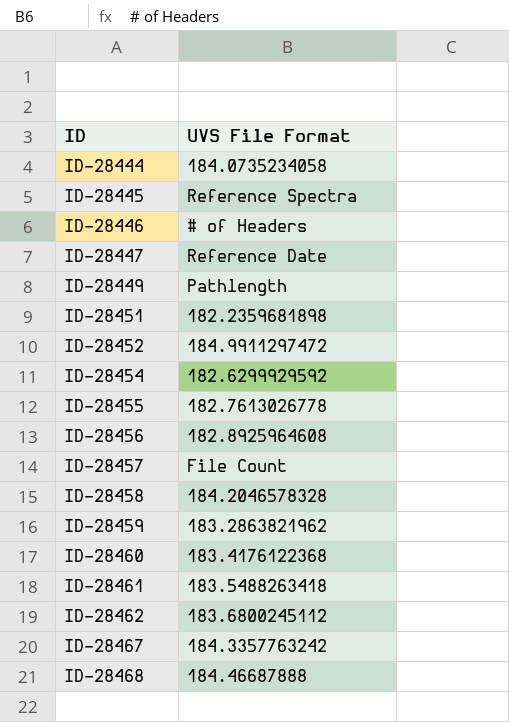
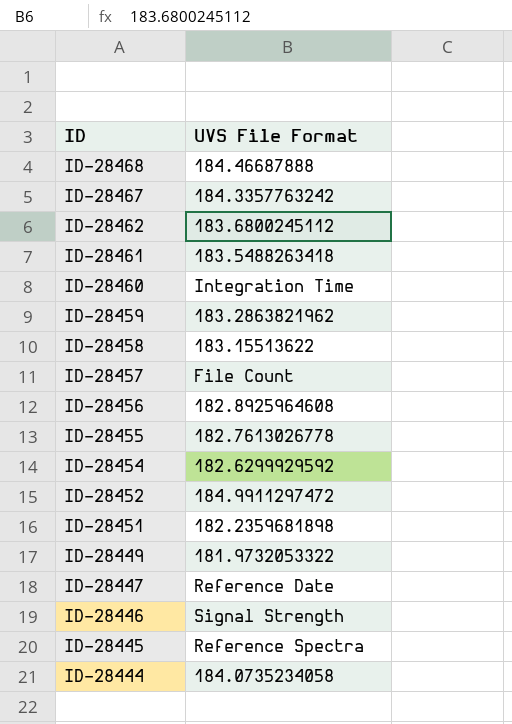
row order: ID ascending -> ID descending
ID-28460 | UVS File Format: 183.4176122368 -> Integration Time
ID-28458 | UVS File Format: 184.2046578328 -> 183.15513622
ID-28449 | UVS File Format: Pathlength -> 181.9732053322
ID-28446 | UVS File Format: # of Headers -> Signal Strength

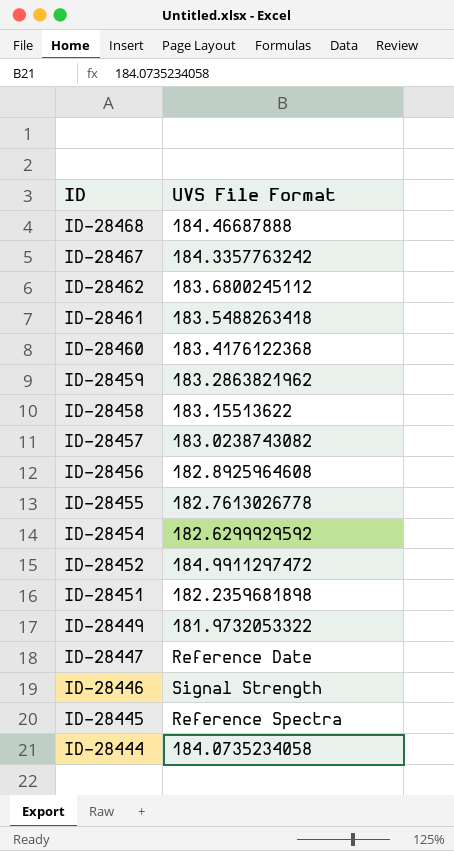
ID-28460 | UVS File Format: Integration Time -> 183.4176122368
ID-28457 | UVS File Format: File Count -> 183.0238743082

